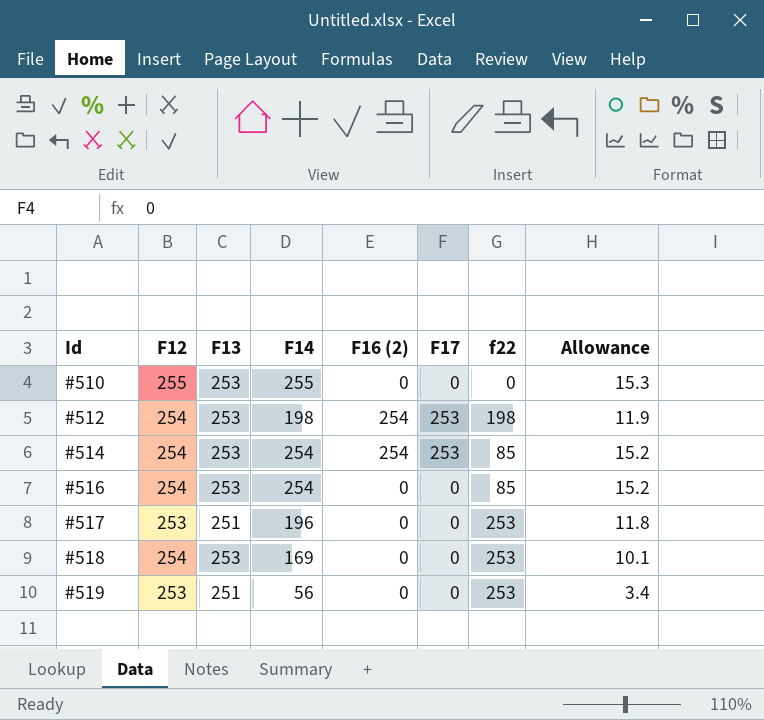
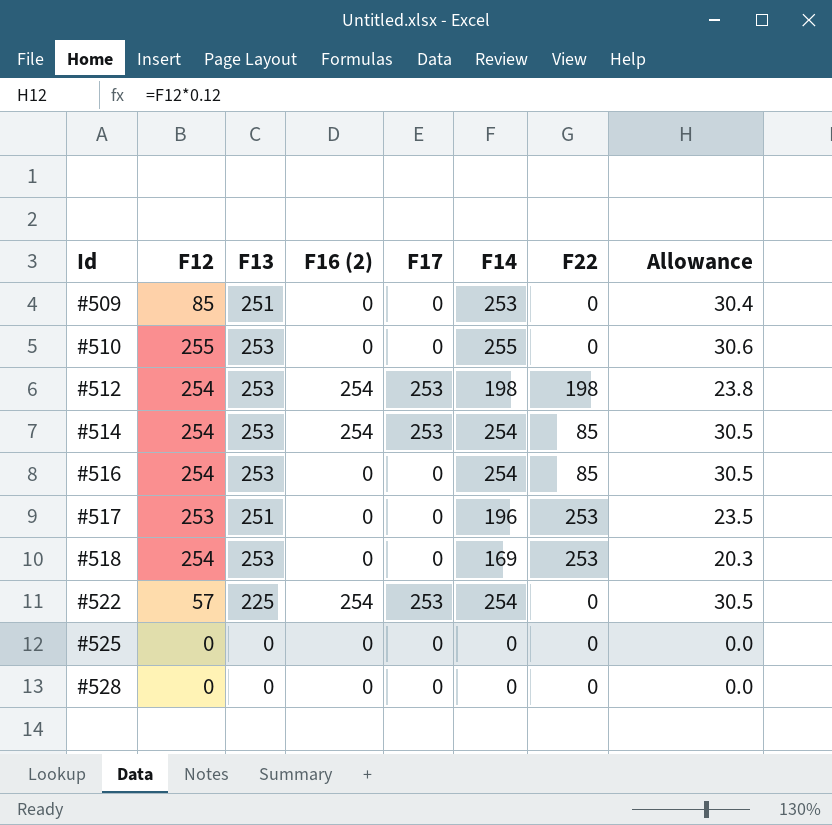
column F14 | position: 4 -> 6
column name: f22 -> F22
column Allowance | formula: [F14] * 0.06 -> [F14] * 0.12
row #519: 253 | 251 | 56 | 0 | 0 | 253 | 3.4 -> none
row #509: none -> 85 | 251 | 0 | 0 | 253 | 0 | 30.4
row #522: none -> 57 | 225 | 254 | 253 | 254 | 0 | 30.5
row #525: none -> 0 | 0 | 0 | 0 | 0 | 0 | 0.0
row #528: none -> 0 | 0 | 0 | 0 | 0 | 0 | 0.0

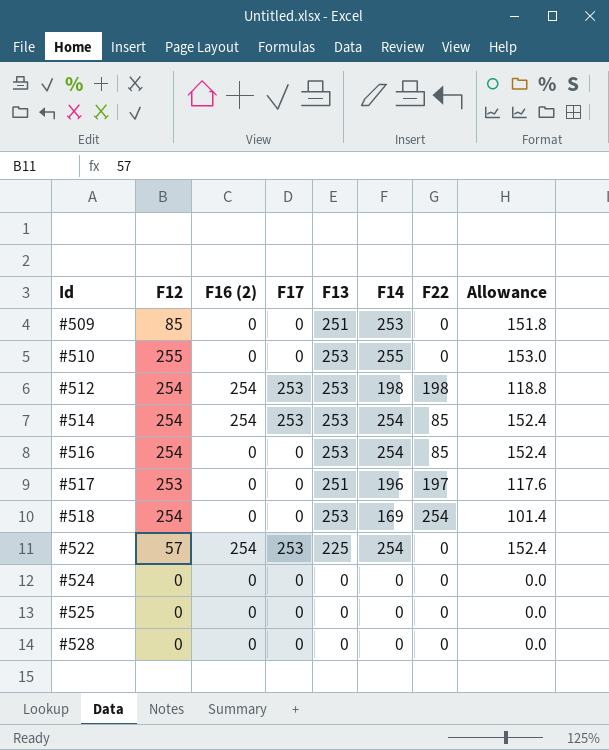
column F13 | position: 3 -> 5
column Allowance | formula: [F14] * 0.12 -> [F14] * 0.6
#517 | F22: 253 -> 197
#518 | F22: 253 -> 254
row #524: none -> 0 | 0 | 0 | 0 | 0 | 0 | 0.0

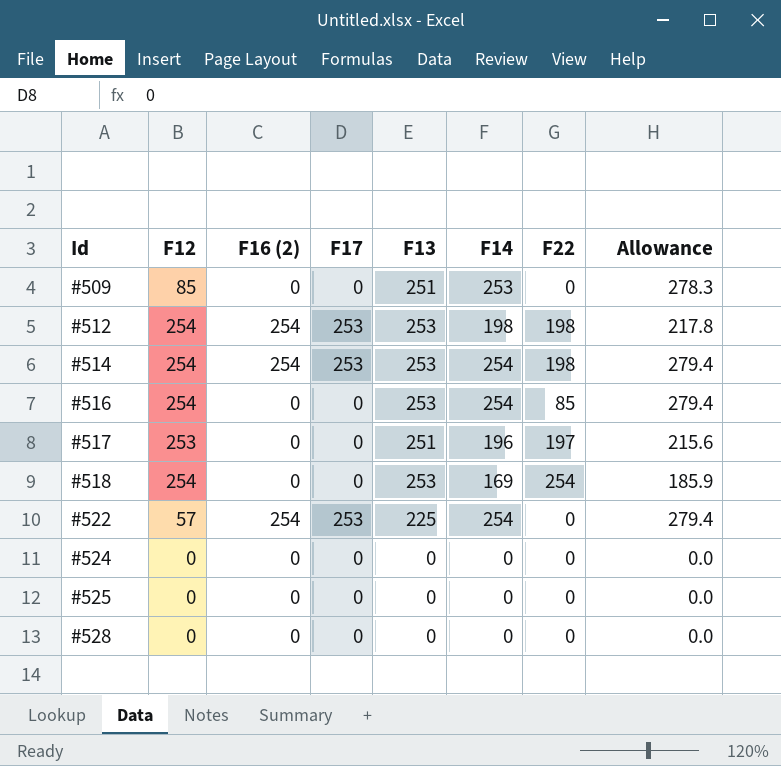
column Allowance | formula: [F14] * 0.6 -> [F14] * 1.1
row #510: 255 | 0 | 0 | 253 | 255 | 0 | 153.0 -> none
#514 | F22: 85 -> 198

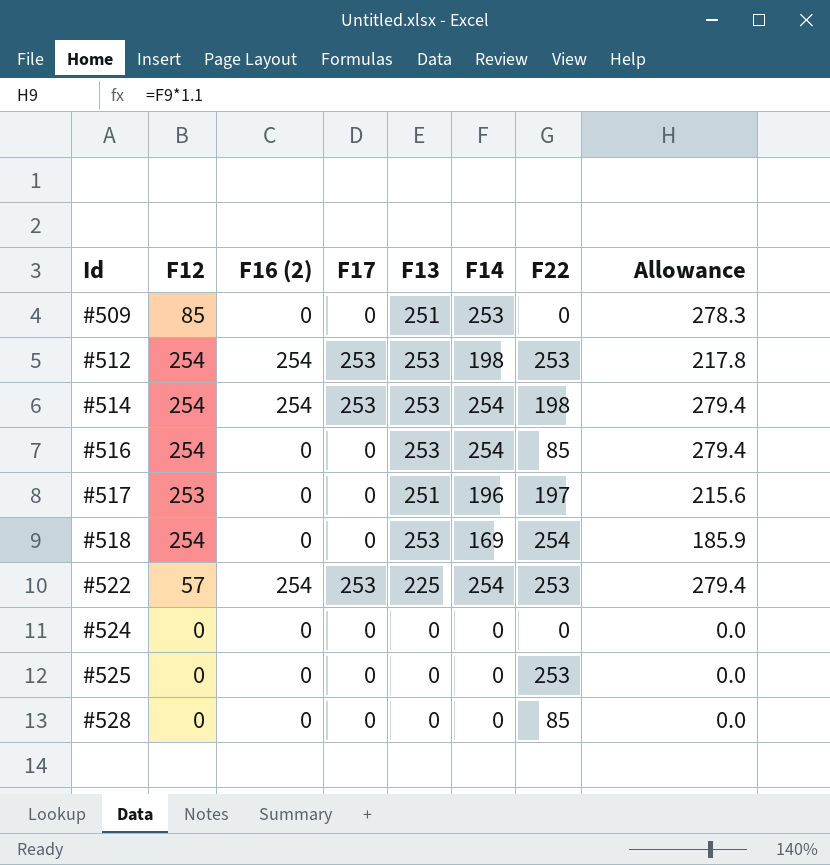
#512 | F22: 198 -> 253
#522 | F22: 0 -> 253
#525 | F22: 0 -> 253
#528 | F22: 0 -> 85

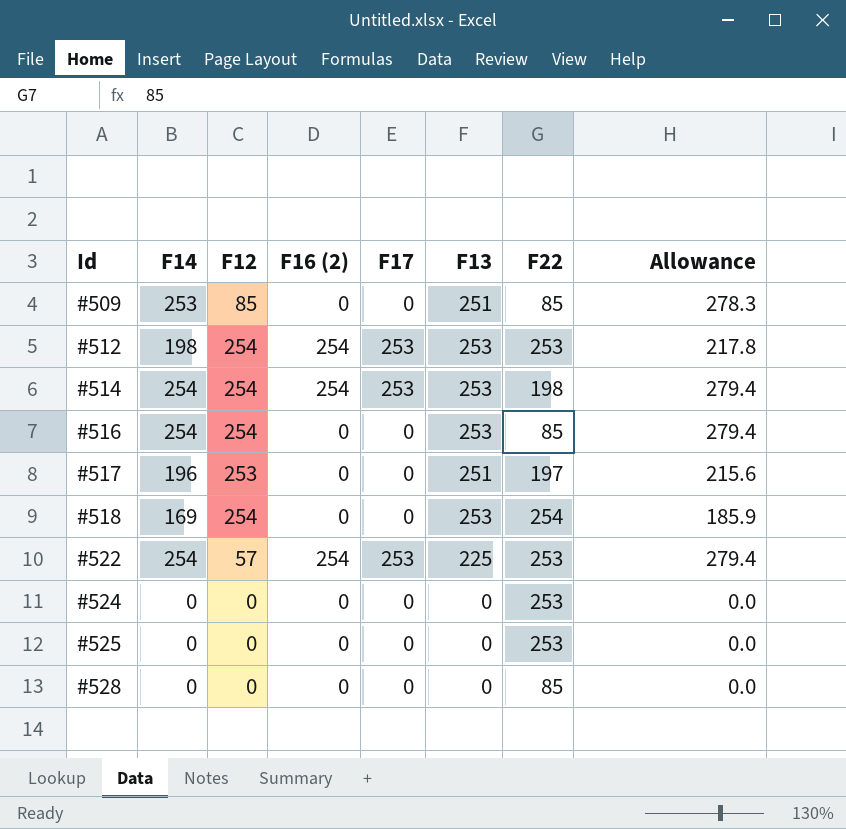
column F14 | position: 6 -> 2
#509 | F22: 0 -> 85
#524 | F22: 0 -> 253

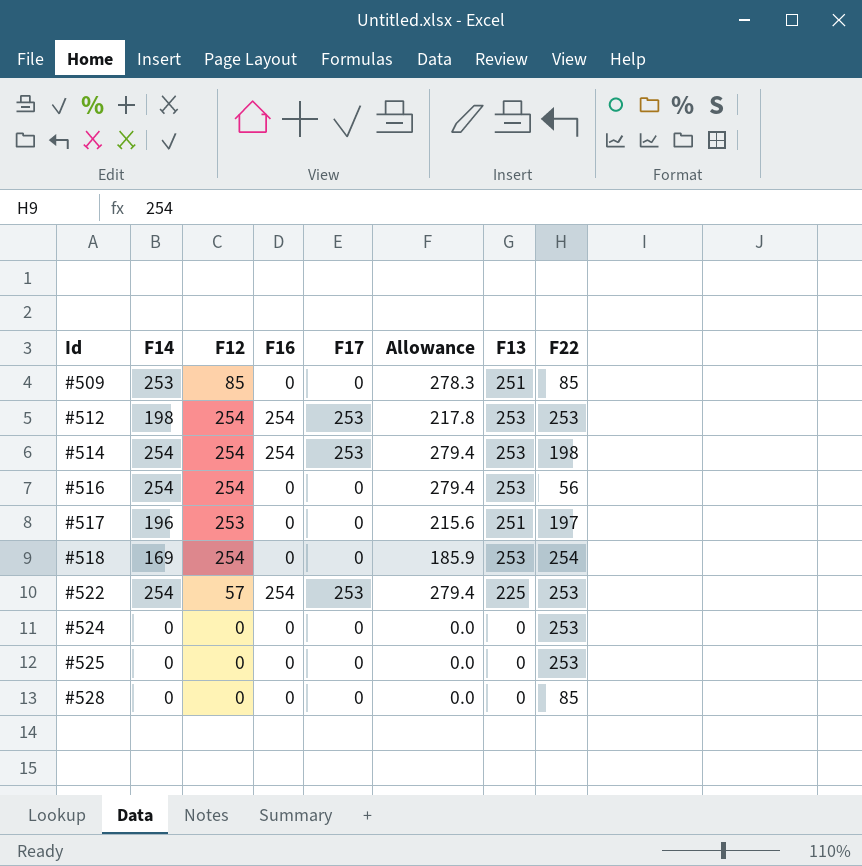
column name: F16 (2) -> F16
column Allowance | position: 8 -> 6
#516 | F22: 85 -> 56

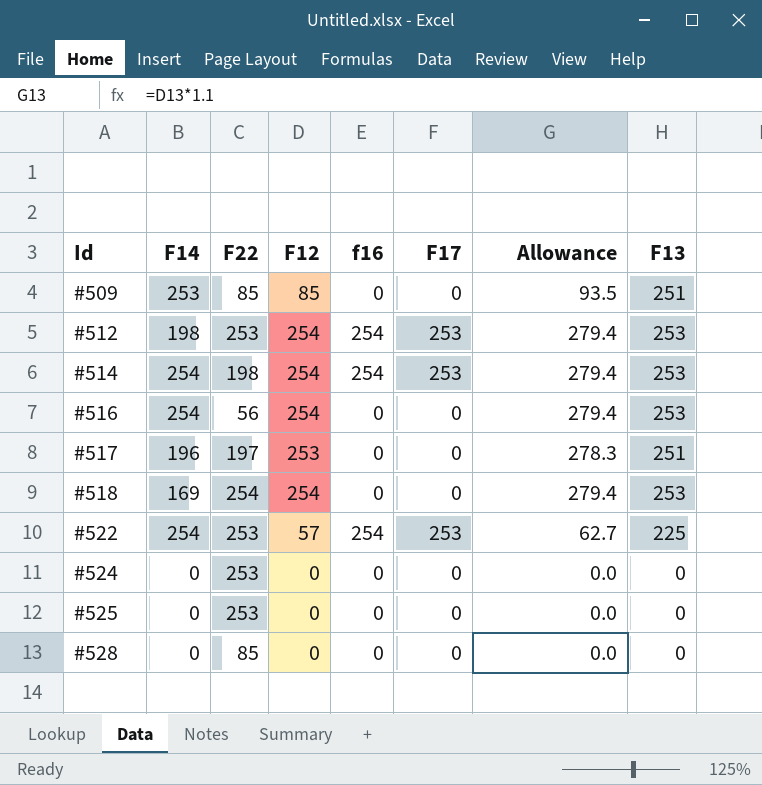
column F22 | position: 8 -> 3
column name: F16 -> f16
column Allowance | formula: [F14] * 1.1 -> [F12] * 1.1

